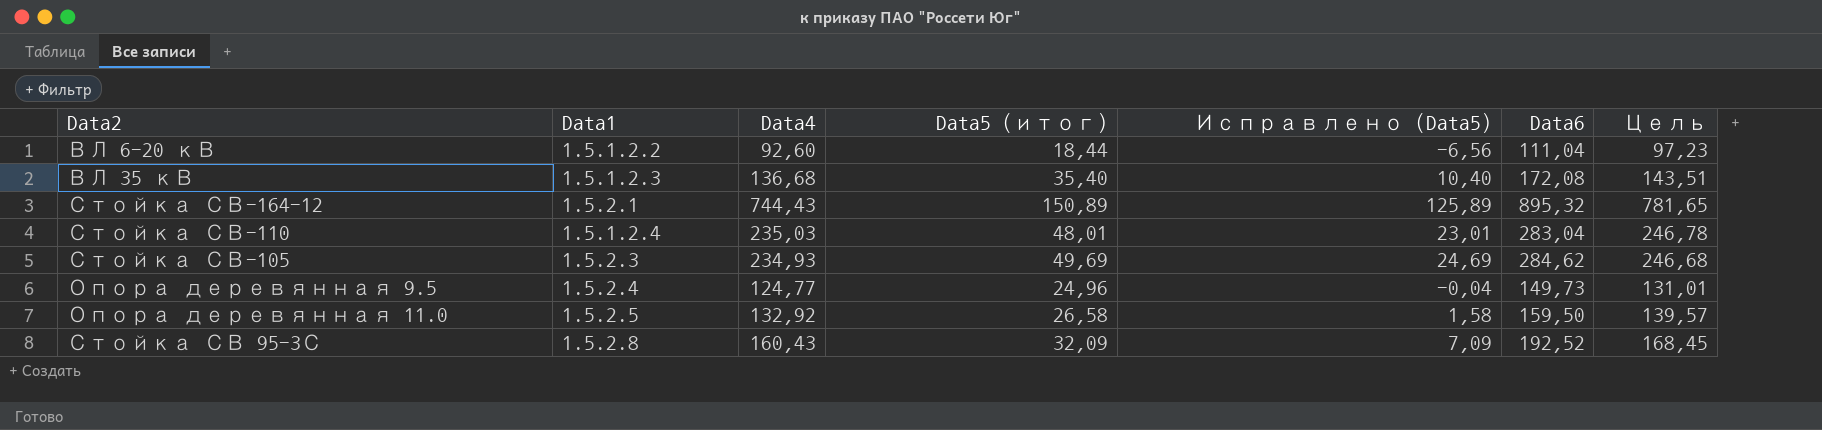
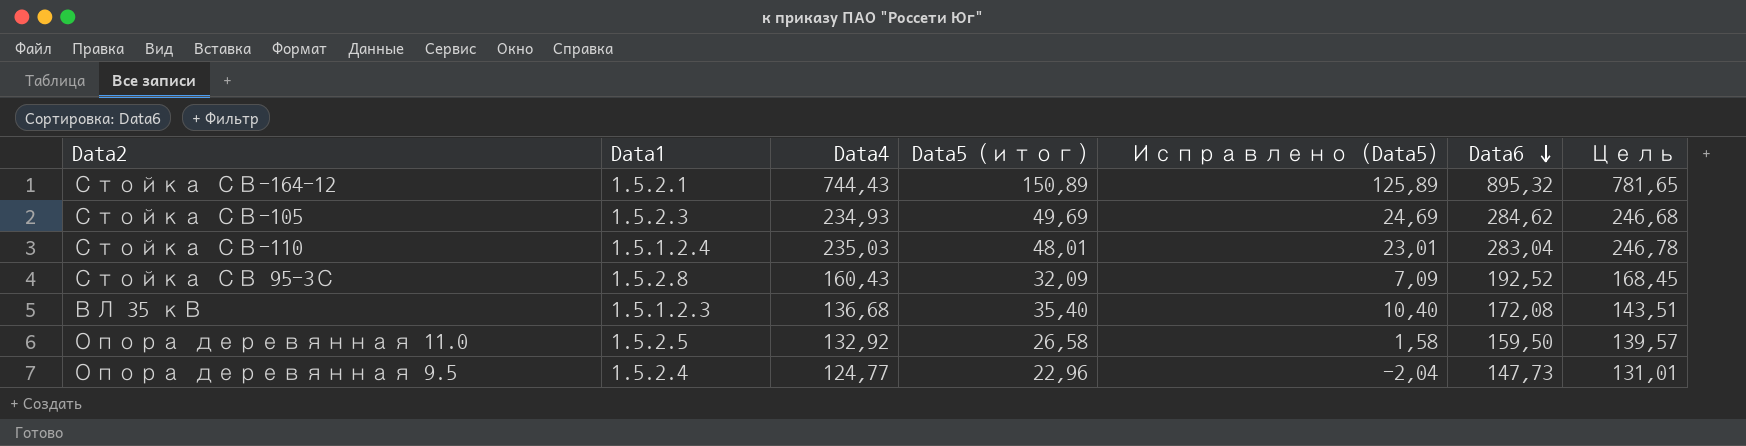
row order: none -> Data6 descending
row ВЛ 6-20 кВ: 1.5.1.2.2 | 92,60 | 18,44 | -6,56 | 111,04 | 97,23 -> none
Опора деревянная 9.5 | Data5 (итог): 24,96 -> 22,96
Опора деревянная 9.5 | Исправлено (Data5): -0,04 -> -2,04
Опора деревянная 9.5 | Data6: 149,73 -> 147,73

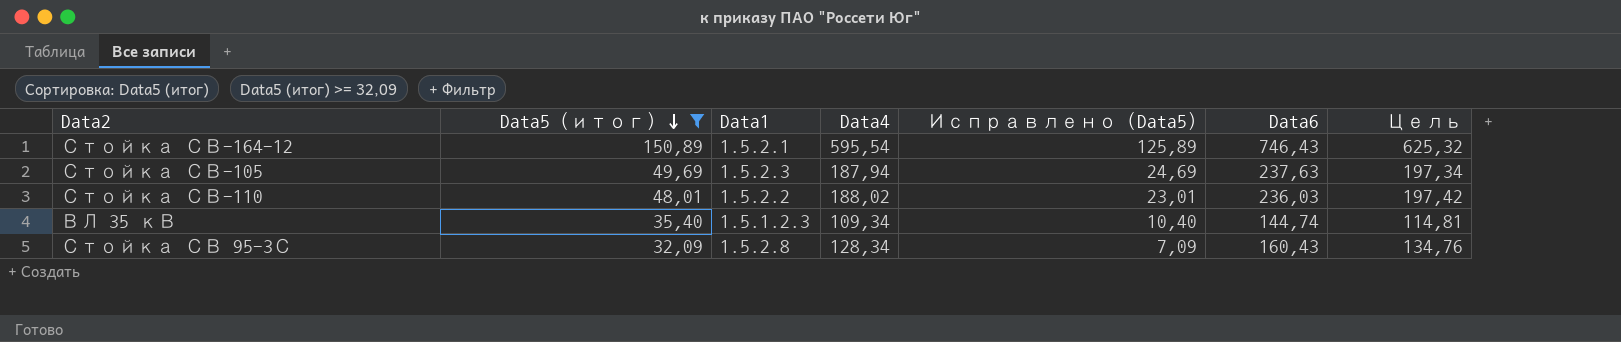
filter: none -> Data5 (итог) >= 32,09
row order: Data6 descending -> Data5 (итог) descending
column Data5 (итог) | position: 4 -> 2
Стойка СВ-164-12 | Data4: 744,43 -> 595,54
Стойка СВ-164-12 | Data6: 895,32 -> 746,43
Стойка СВ-164-12 | Цель: 781,65 -> 625,32
Стойка СВ-105 | Data4: 234,93 -> 187,94
Стойка СВ-105 | Data6: 284,62 -> 237,63
Стойка СВ-105 | Цель: 246,68 -> 197,34
Стойка СВ-110 | Data1: 1.5.1.2.4 -> 1.5.2.2
Стойка СВ-110 | Data4: 235,03 -> 188,02
Стойка СВ-110 | Data6: 283,04 -> 236,03
Стойка СВ-110 | Цель: 246,78 -> 197,42
ВЛ 35 кВ | Data4: 136,68 -> 109,34
ВЛ 35 кВ | Data6: 172,08 -> 144,74
ВЛ 35 кВ | Цель: 143,51 -> 114,81
Стойка СВ 95-3С | Data4: 160,43 -> 128,34
Стойка СВ 95-3С | Data6: 192,52 -> 160,43
Стойка СВ 95-3С | Цель: 168,45 -> 134,76

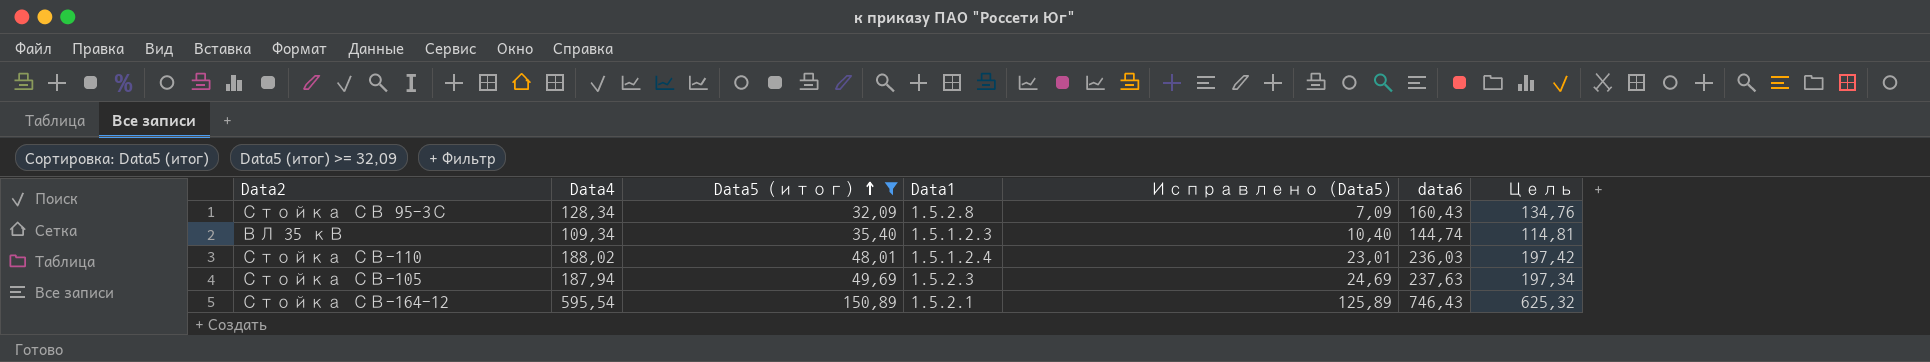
row order: Data5 (итог) descending -> Data5 (итог) ascending
column Data4 | position: 4 -> 2
column name: Data6 -> data6
Стойка СВ-110 | Data1: 1.5.2.2 -> 1.5.1.2.4

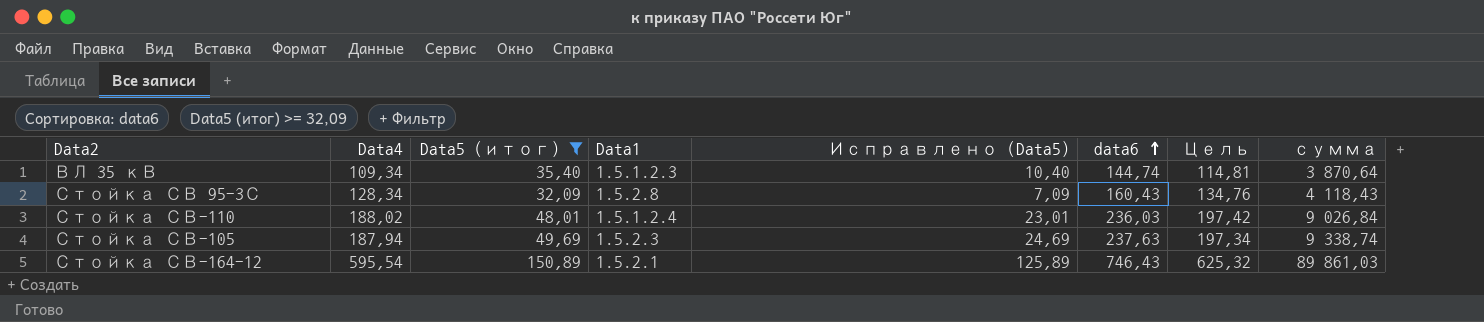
row order: Data5 (итог) ascending -> data6 ascending
column сумма | formula: none -> [Data4] * [Data5 (итог)]

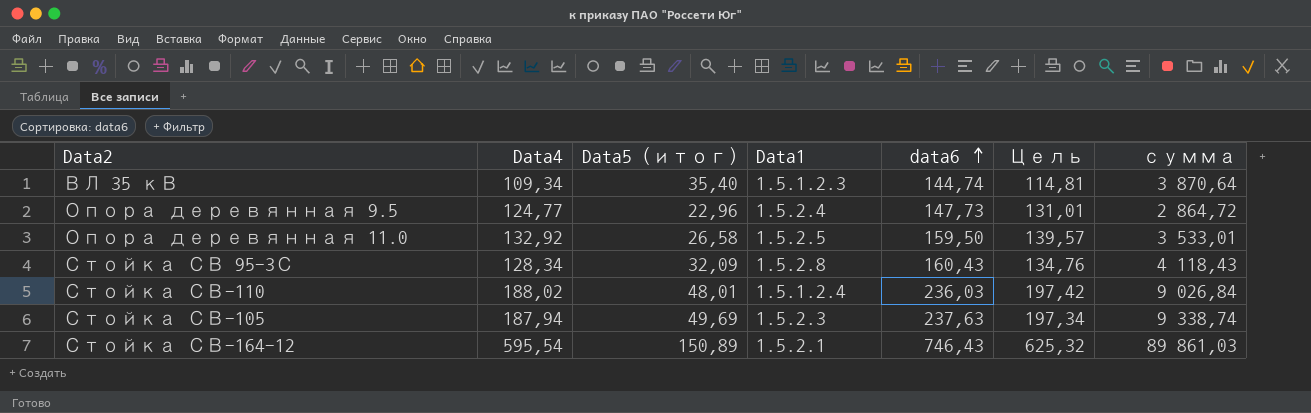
filter: Data5 (итог) >= 32,09 -> none
column Исправлено (Data5) | formula: [Data5 (итог)] - 25 -> none

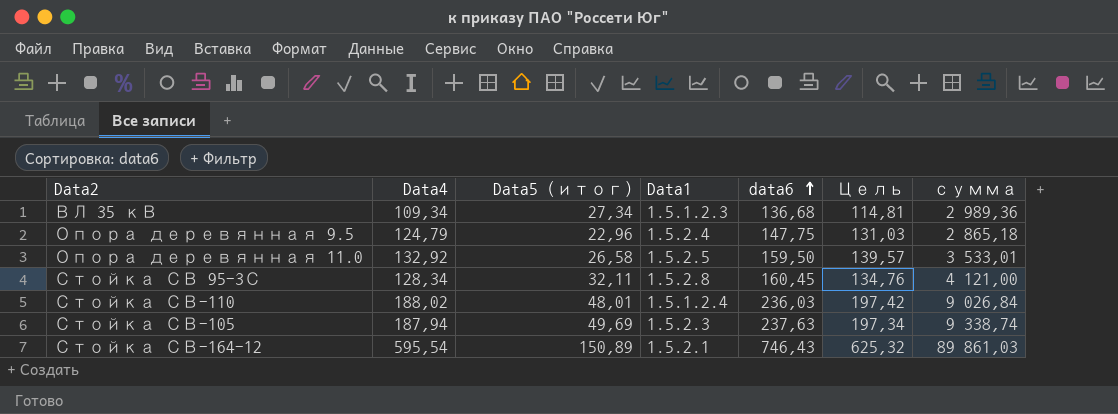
ВЛ 35 кВ | Data5 (итог): 35,40 -> 27,34
ВЛ 35 кВ | data6: 144,74 -> 136,68
ВЛ 35 кВ | сумма: 3 870,64 -> 2 989,36
Опора деревянная 9.5 | Data4: 124,77 -> 124,79
Опора деревянная 9.5 | data6: 147,73 -> 147,75
Опора деревянная 9.5 | Цель: 131,01 -> 131,03
Опора деревянная 9.5 | сумма: 2 864,72 -> 2 865,18
Стойка СВ 95-3С | Data5 (итог): 32,09 -> 32,11
Стойка СВ 95-3С | data6: 160,43 -> 160,45
Стойка СВ 95-3С | сумма: 4 118,43 -> 4 121,00

